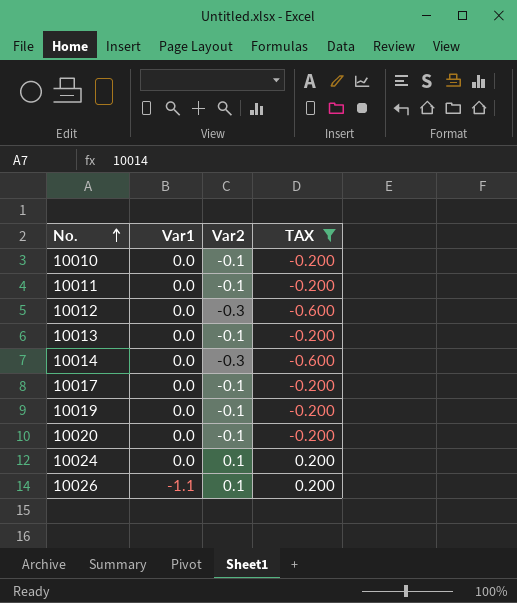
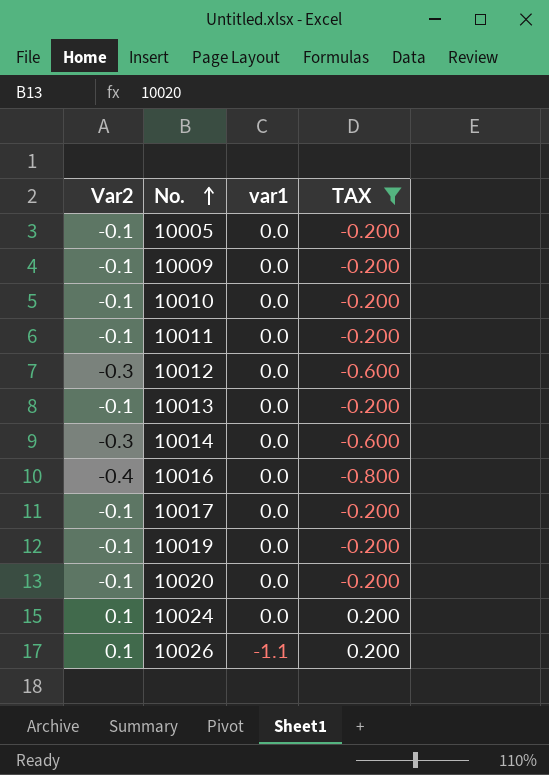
column Var2 | position: 3 -> 1
column name: Var1 -> var1
row 10005: none -> -0.1 | 0.0 | -0.200
row 10009: none -> -0.1 | 0.0 | -0.200
row 10016: none -> -0.4 | 0.0 | -0.800

